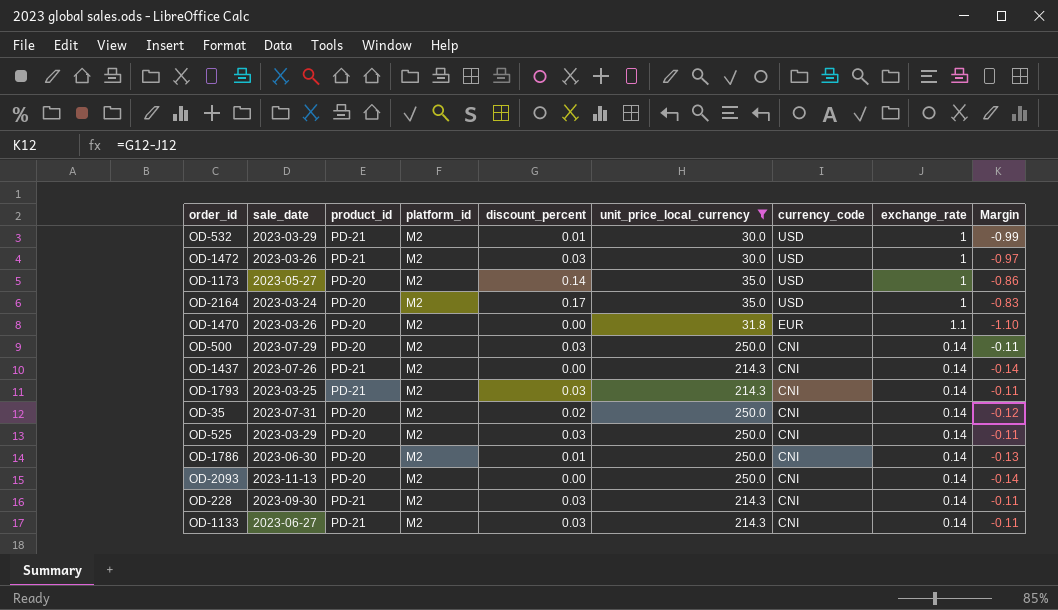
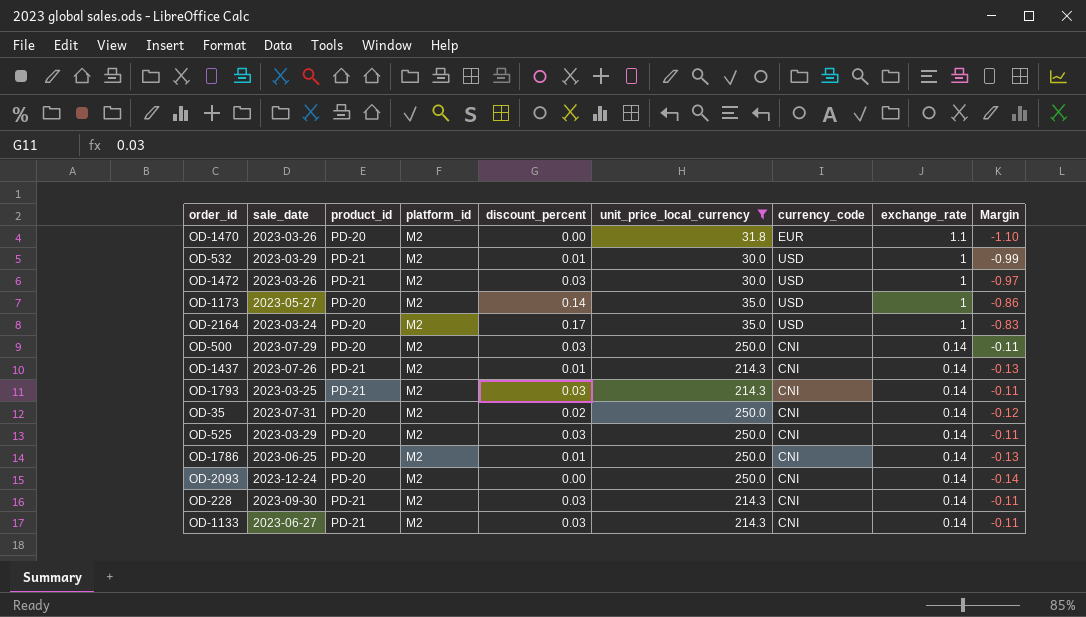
row order: currency_code descending -> exchange_rate descending
OD-1437 | discount_percent: 0.00 -> 0.01
OD-1437 | Margin: -0.14 -> -0.13
OD-1786 | sale_date: 2023-06-30 -> 2023-06-25
OD-2093 | sale_date: 2023-11-13 -> 2023-12-24

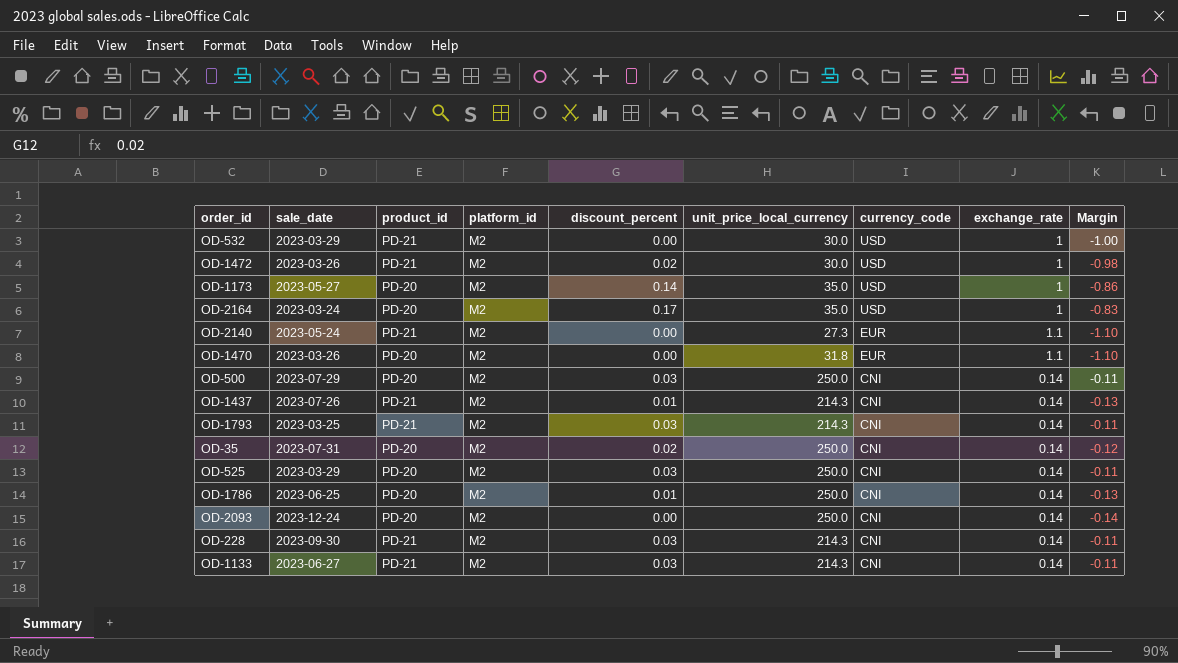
filter: unit_price_local_currency != 27.3 -> none
row order: exchange_rate descending -> currency_code descending
OD-532 | discount_percent: 0.01 -> 0.00
OD-532 | Margin: -0.99 -> -1.00
OD-1472 | discount_percent: 0.03 -> 0.02
OD-1472 | Margin: -0.97 -> -0.98

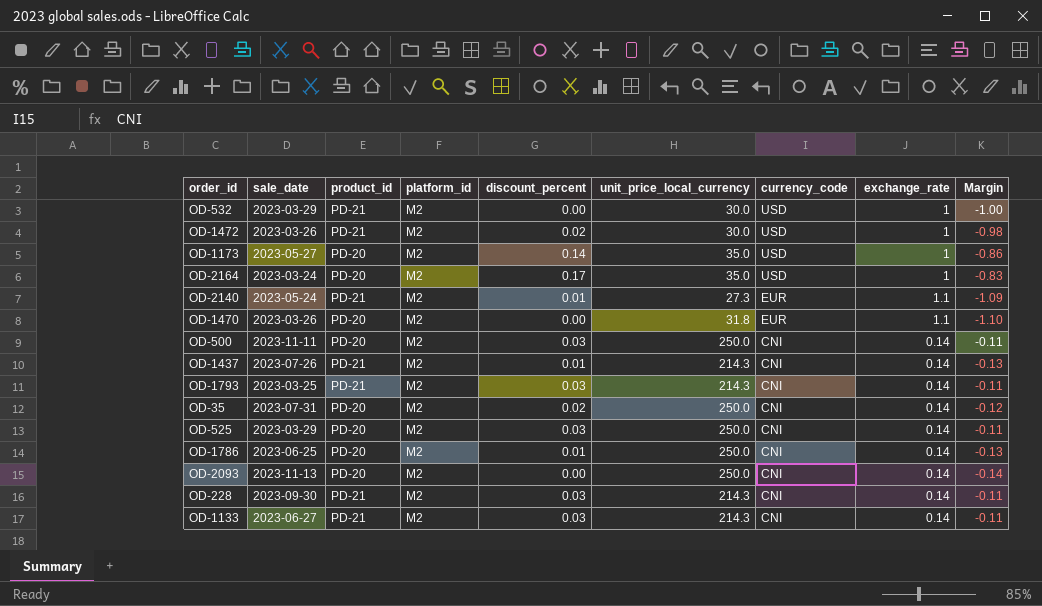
OD-2140 | discount_percent: 0.00 -> 0.01
OD-2140 | Margin: -1.10 -> -1.09
OD-500 | sale_date: 2023-07-29 -> 2023-11-11
OD-2093 | sale_date: 2023-12-24 -> 2023-11-13

